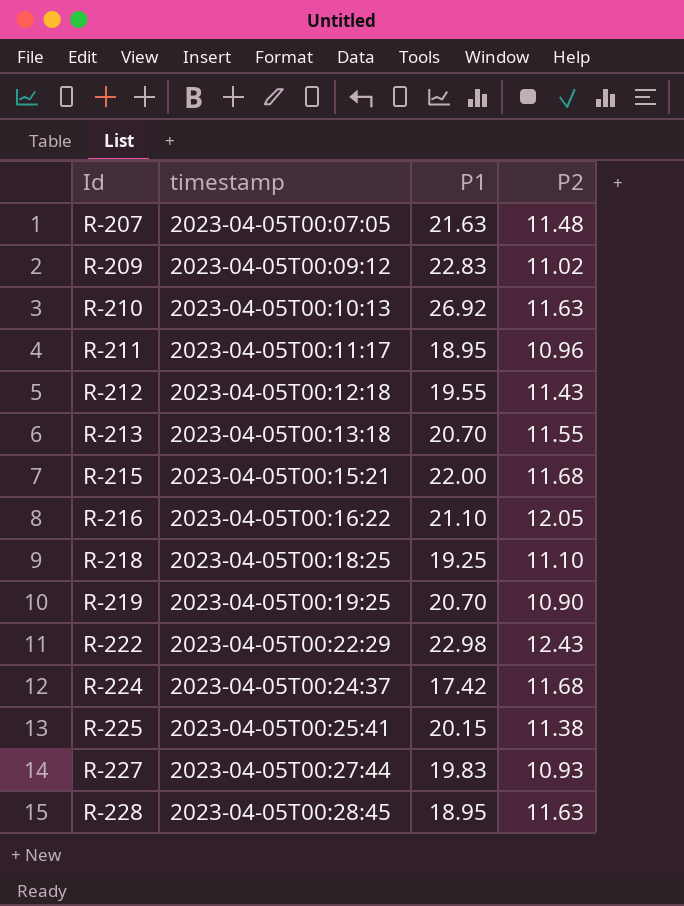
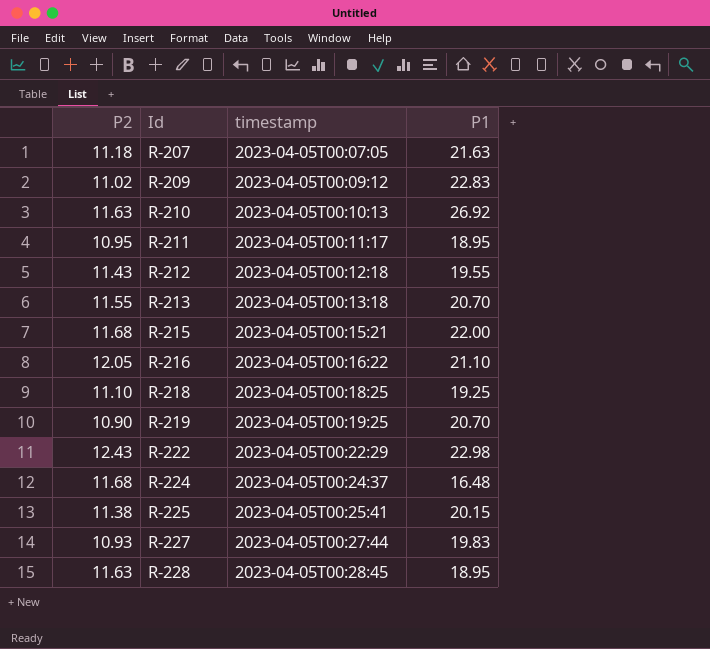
column P2 | position: 4 -> 1
R-207 | P2: 11.48 -> 11.18
R-211 | P2: 10.96 -> 10.95
R-224 | P1: 17.42 -> 16.48

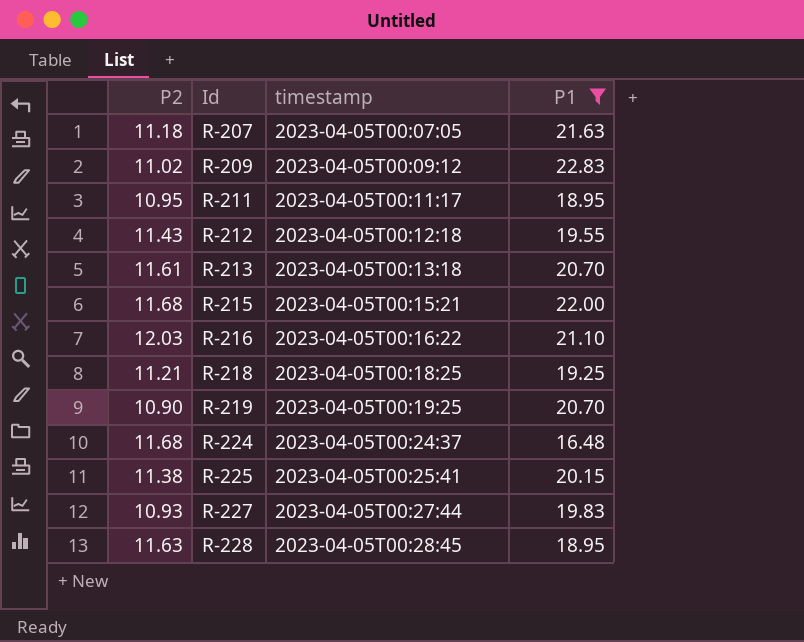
filter: none -> P1 <= 22.83
R-213 | P2: 11.55 -> 11.61
R-216 | P2: 12.05 -> 12.03
R-218 | P2: 11.10 -> 11.21

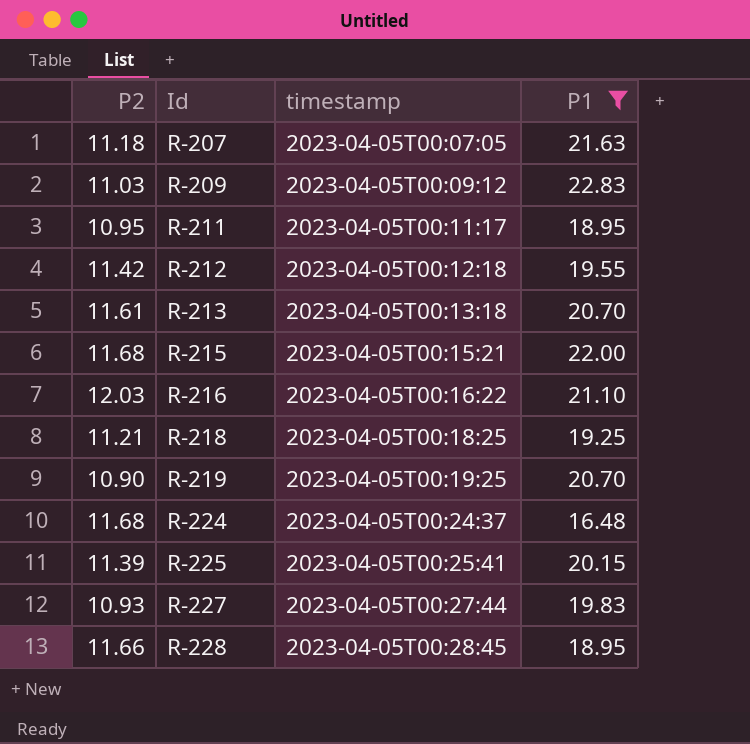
R-209 | P2: 11.02 -> 11.03
R-212 | P2: 11.43 -> 11.42
R-225 | P2: 11.38 -> 11.39
R-228 | P2: 11.63 -> 11.66

